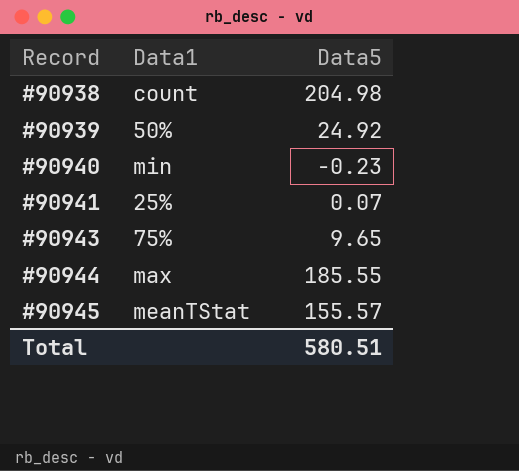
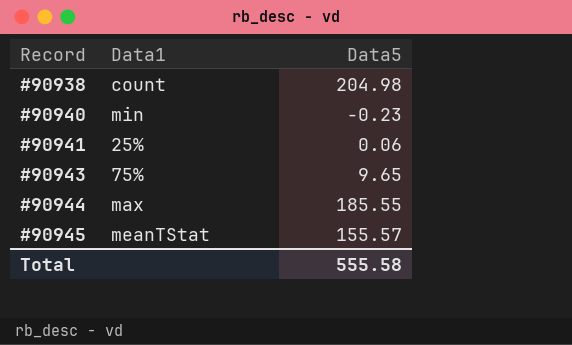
row #90939: 50% | 24.92 -> none
#90941 | Data5: 0.07 -> 0.06
Total | Data5: 580.51 -> 555.58

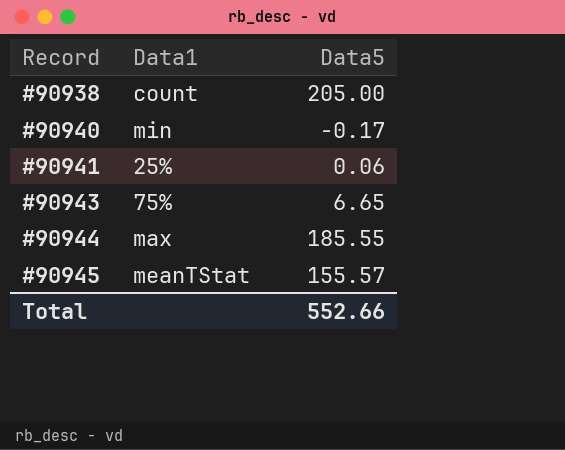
#90938 | Data5: 204.98 -> 205.00
#90940 | Data5: -0.23 -> -0.17
#90943 | Data5: 9.65 -> 6.65
Total | Data5: 555.58 -> 552.66

